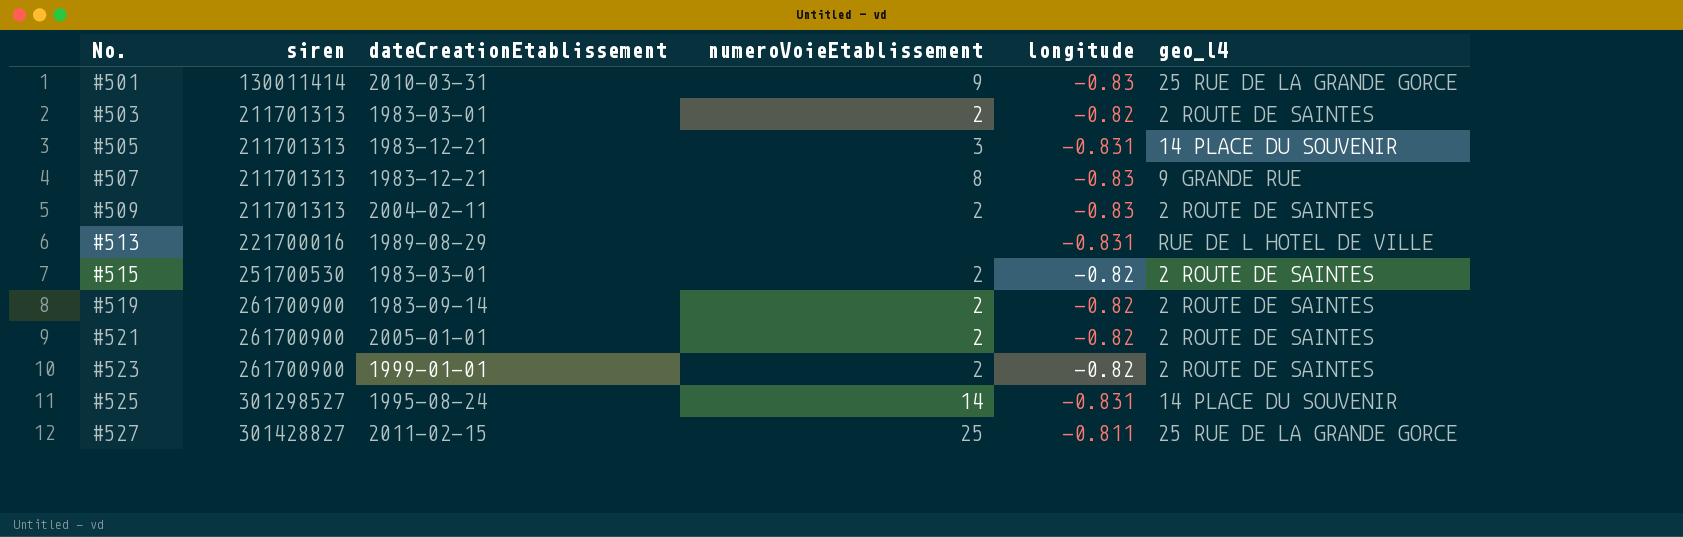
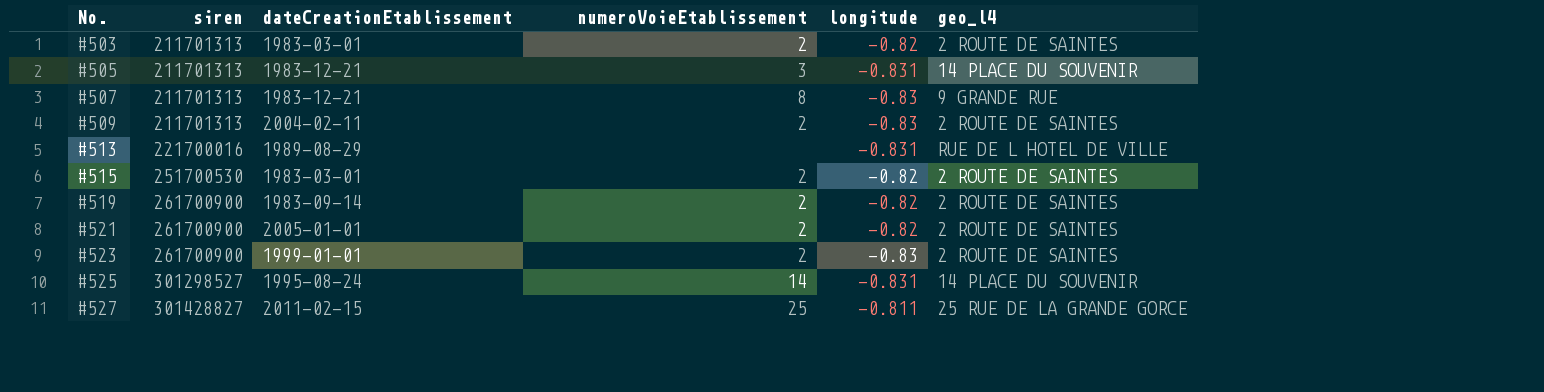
row #501: 130011414 | 2010-03-31 | 9 | -0.83 | 25 RUE DE LA GRANDE GORCE -> none
#523 | longitude: -0.82 -> -0.83

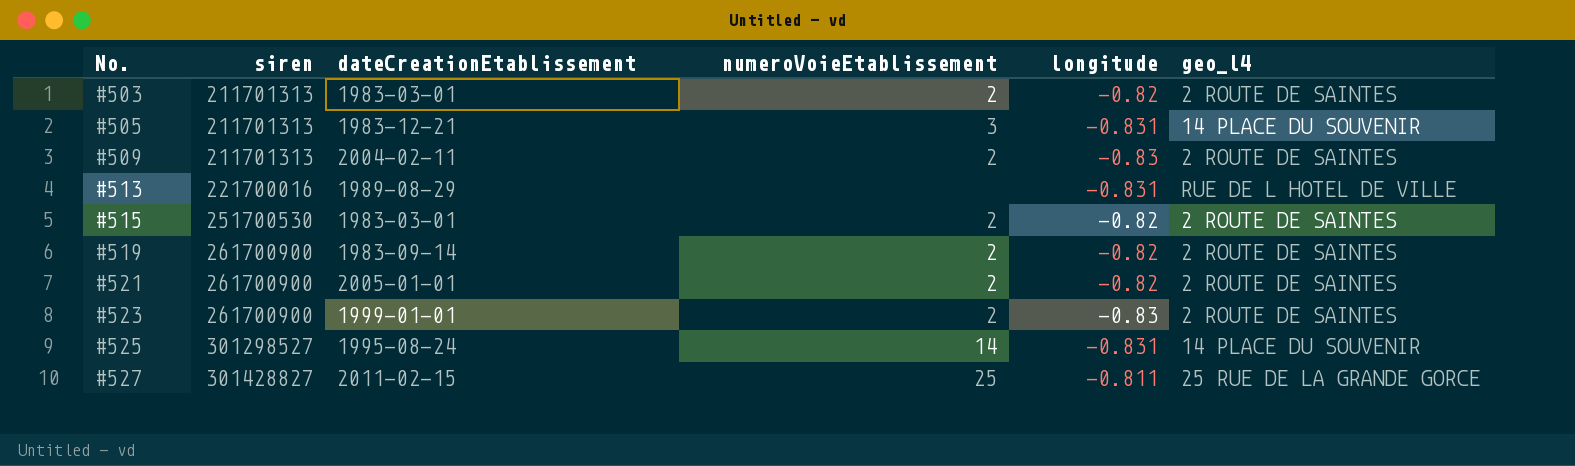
row #507: 211701313 | 1983-12-21 | 8 | -0.83 | 9 GRANDE RUE -> none

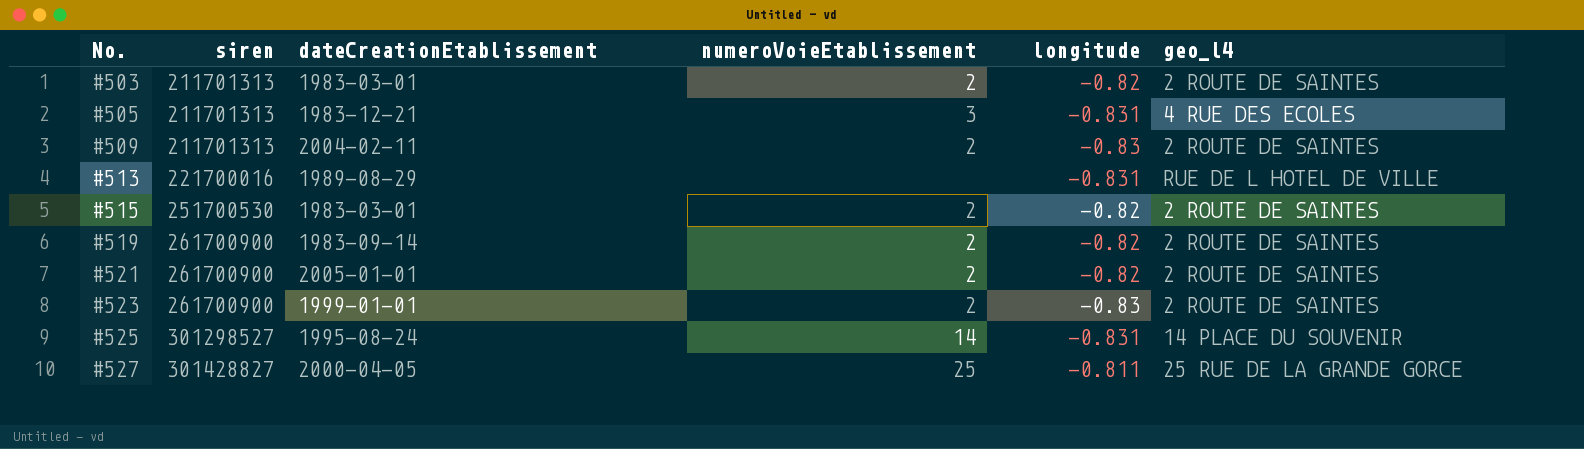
#505 | geo_l4: 14 PLACE DU SOUVENIR -> 4 RUE DES ECOLES
#527 | dateCreationEtablissement: 2011-02-15 -> 2000-04-05

